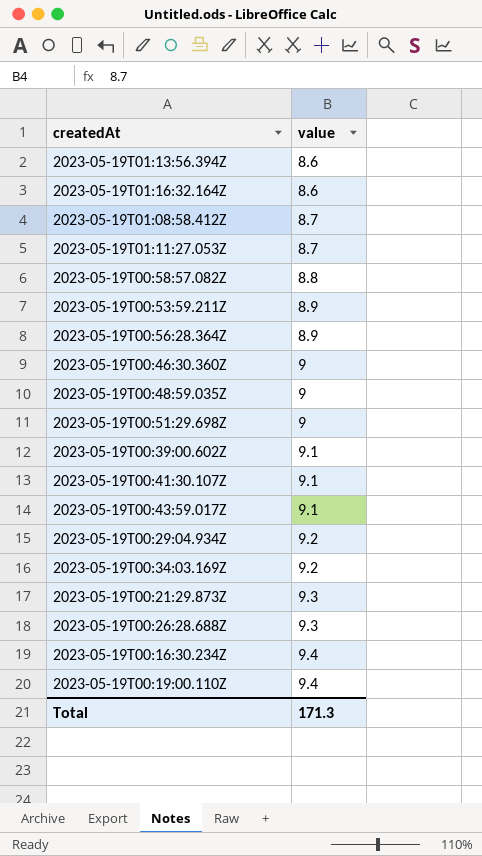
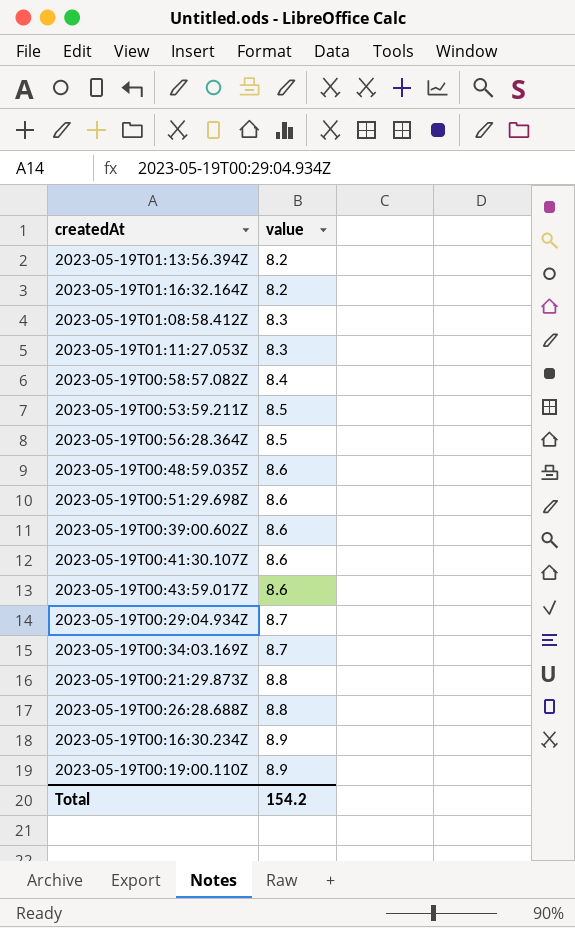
row 2023-05-19T00:46:30.360Z: 9 -> none
2023-05-19T01:13:56.394Z | value: 8.6 -> 8.2
2023-05-19T01:16:32.164Z | value: 8.6 -> 8.2
2023-05-19T01:08:58.412Z | value: 8.7 -> 8.3
2023-05-19T01:11:27.053Z | value: 8.7 -> 8.3
2023-05-19T00:58:57.082Z | value: 8.8 -> 8.4
2023-05-19T00:53:59.211Z | value: 8.9 -> 8.5
2023-05-19T00:56:28.364Z | value: 8.9 -> 8.5
2023-05-19T00:48:59.035Z | value: 9 -> 8.6
2023-05-19T00:51:29.698Z | value: 9 -> 8.6
2023-05-19T00:39:00.602Z | value: 9.1 -> 8.6
2023-05-19T00:41:30.107Z | value: 9.1 -> 8.6
2023-05-19T00:43:59.017Z | value: 9.1 -> 8.6
2023-05-19T00:29:04.934Z | value: 9.2 -> 8.7
2023-05-19T00:34:03.169Z | value: 9.2 -> 8.7
2023-05-19T00:21:29.873Z | value: 9.3 -> 8.8
2023-05-19T00:26:28.688Z | value: 9.3 -> 8.8
2023-05-19T00:16:30.234Z | value: 9.4 -> 8.9
2023-05-19T00:19:00.110Z | value: 9.4 -> 8.9
Total | value: 171.3 -> 154.2

